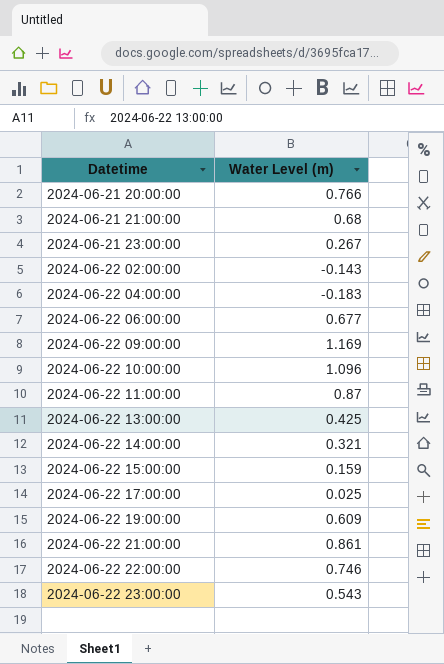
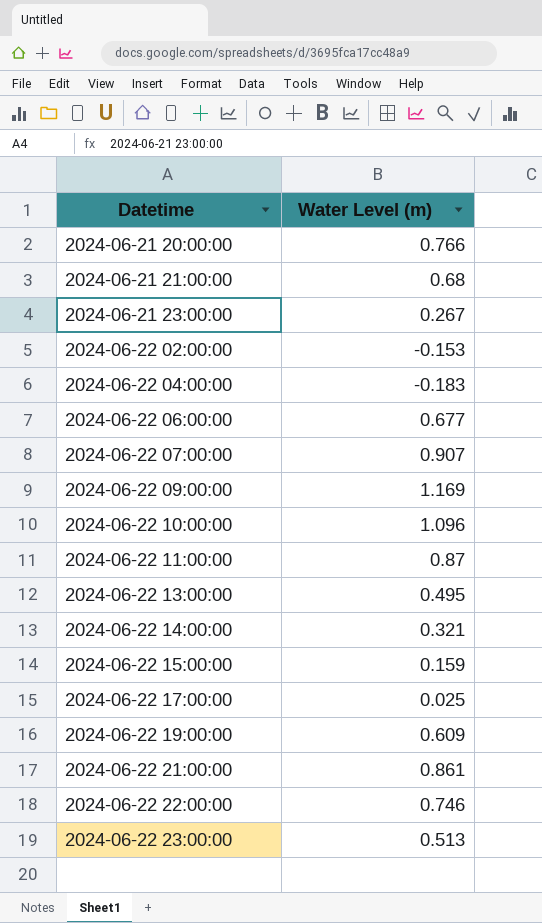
2024-06-22 02:00:00 | Water Level (m): -0.143 -> -0.153
row 2024-06-22 07:00:00: none -> 0.907
2024-06-22 13:00:00 | Water Level (m): 0.425 -> 0.495
2024-06-22 23:00:00 | Water Level (m): 0.543 -> 0.513

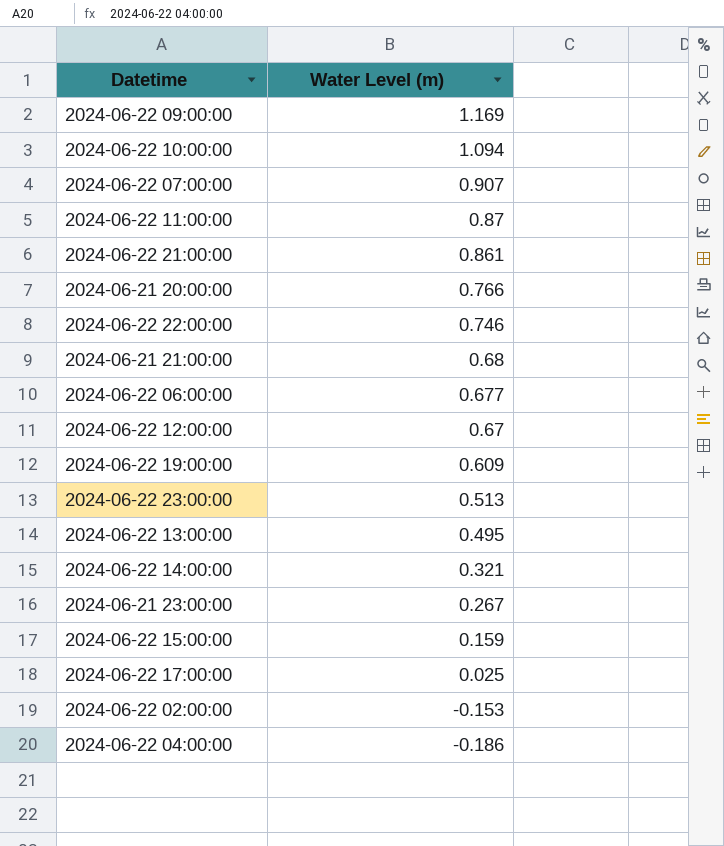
row order: Datetime ascending -> Water Level (m) descending
2024-06-22 10:00:00 | Water Level (m): 1.096 -> 1.094
row 2024-06-22 12:00:00: none -> 0.67
2024-06-22 04:00:00 | Water Level (m): -0.183 -> -0.186

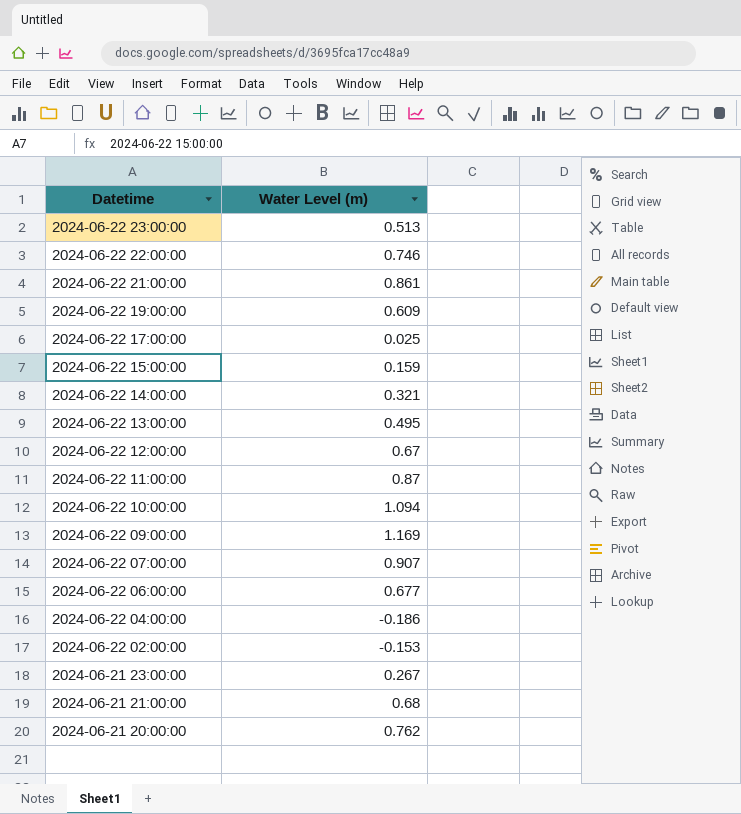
row order: Water Level (m) descending -> Datetime descending
2024-06-21 20:00:00 | Water Level (m): 0.766 -> 0.762

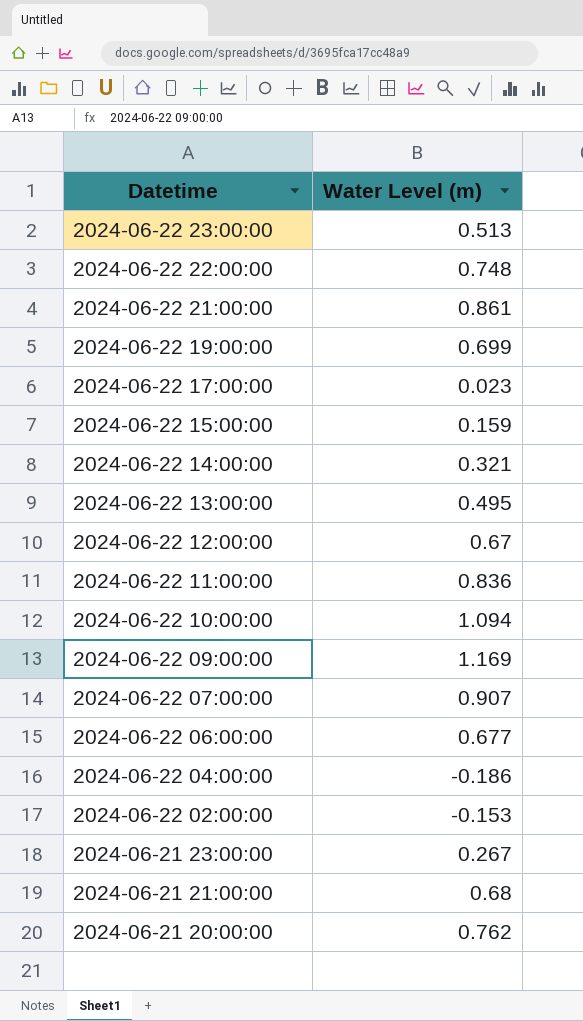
2024-06-22 22:00:00 | Water Level (m): 0.746 -> 0.748
2024-06-22 19:00:00 | Water Level (m): 0.609 -> 0.699
2024-06-22 17:00:00 | Water Level (m): 0.025 -> 0.023
2024-06-22 11:00:00 | Water Level (m): 0.87 -> 0.836

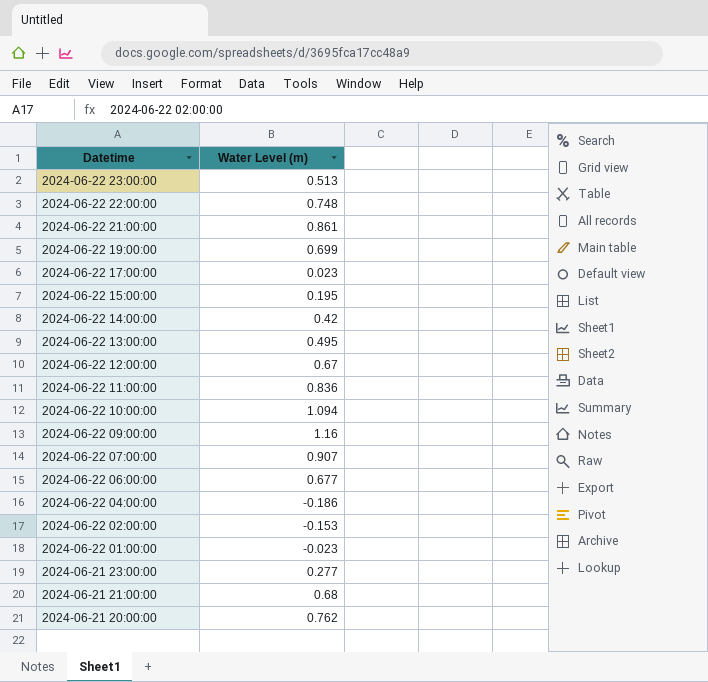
2024-06-22 15:00:00 | Water Level (m): 0.159 -> 0.195
2024-06-22 14:00:00 | Water Level (m): 0.321 -> 0.42
2024-06-22 09:00:00 | Water Level (m): 1.169 -> 1.16
row 2024-06-22 01:00:00: none -> -0.023
2024-06-21 23:00:00 | Water Level (m): 0.267 -> 0.277

